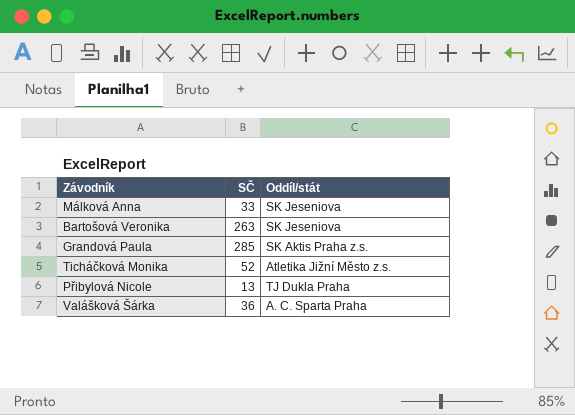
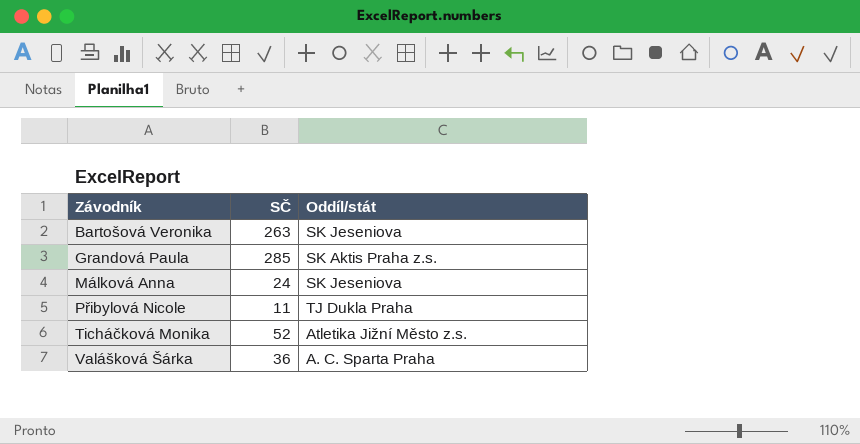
row order: none -> Závodník ascending
Málková Anna | SČ: 33 -> 24
Přibylová Nicole | SČ: 13 -> 11

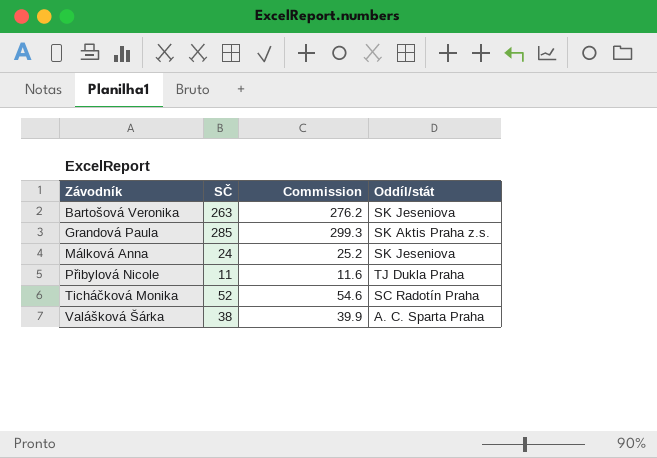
column Commission | formula: none -> [SČ] * 1.05
Ticháčková Monika | Oddíl/stát: Atletika Jižní Město z.s. -> SC Radotín Praha
Valášková Šárka | SČ: 36 -> 38

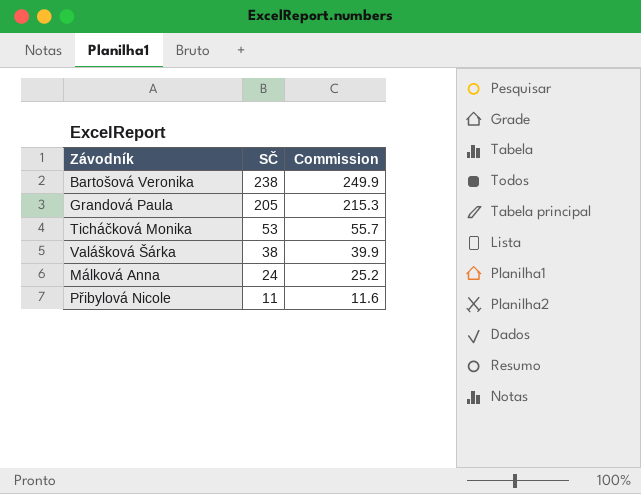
row order: Závodník ascending -> SČ descending
column Oddíl/stát | position: 4 -> none
Bartošová Veronika | SČ: 263 -> 238
Bartošová Veronika | Commission: 276.2 -> 249.9
Grandová Paula | SČ: 285 -> 205
Grandová Paula | Commission: 299.3 -> 215.3
Ticháčková Monika | SČ: 52 -> 53
Ticháčková Monika | Commission: 54.6 -> 55.7

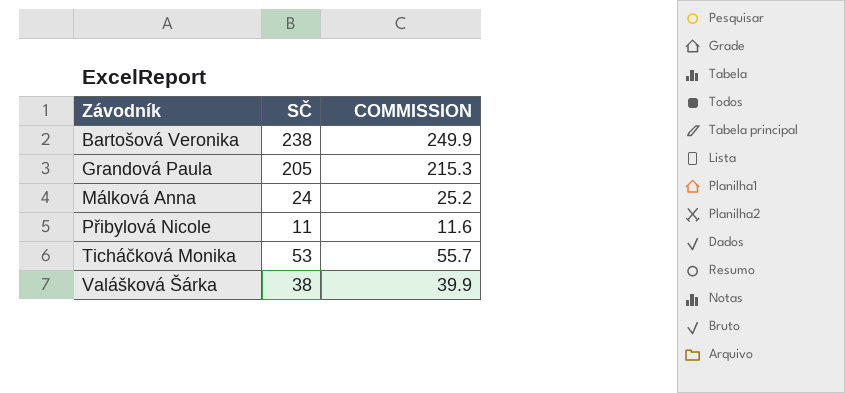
row order: SČ descending -> Závodník ascending
column name: Commission -> COMMISSION

